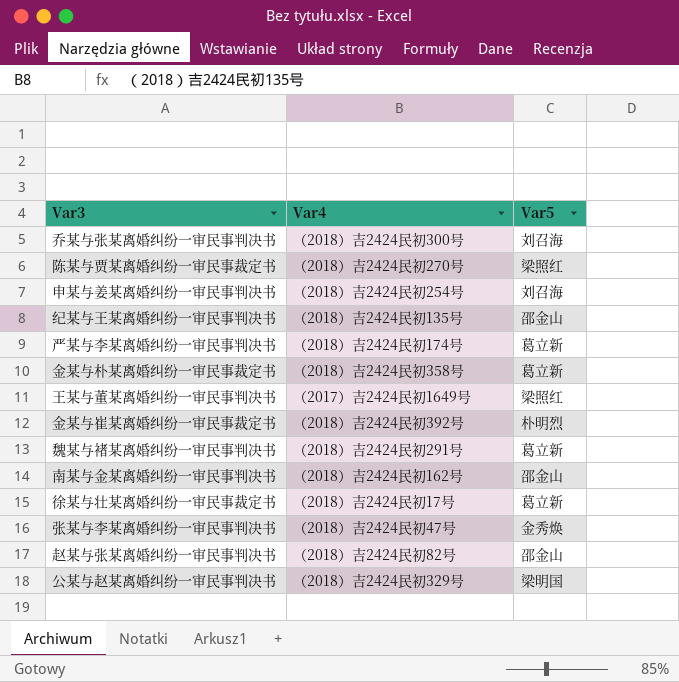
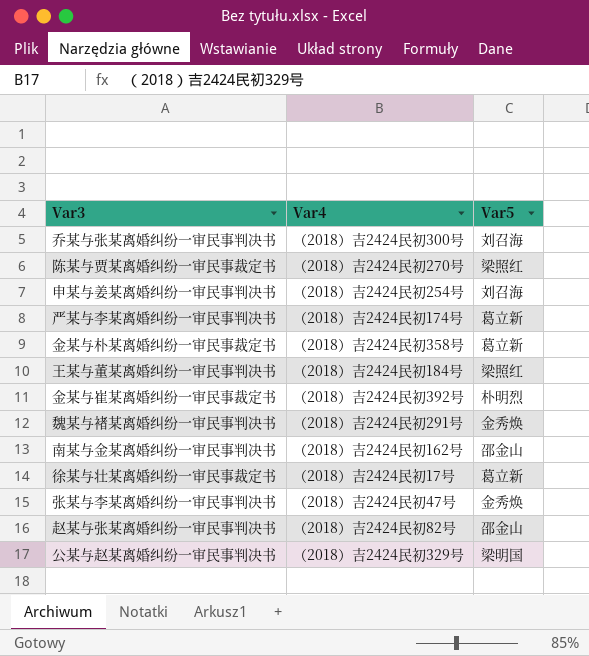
row 纪某与王某离婚纠纷一审民事判决书: （2018）吉2424民初135号 | 邵金山 -> none
王某与董某离婚纠纷一审民事判决书 | Var4: （2017）吉2424民初1649号 -> （2018）吉2424民初184号
魏某与褚某离婚纠纷一审民事判决书 | Var5: 葛立新 -> 金秀焕

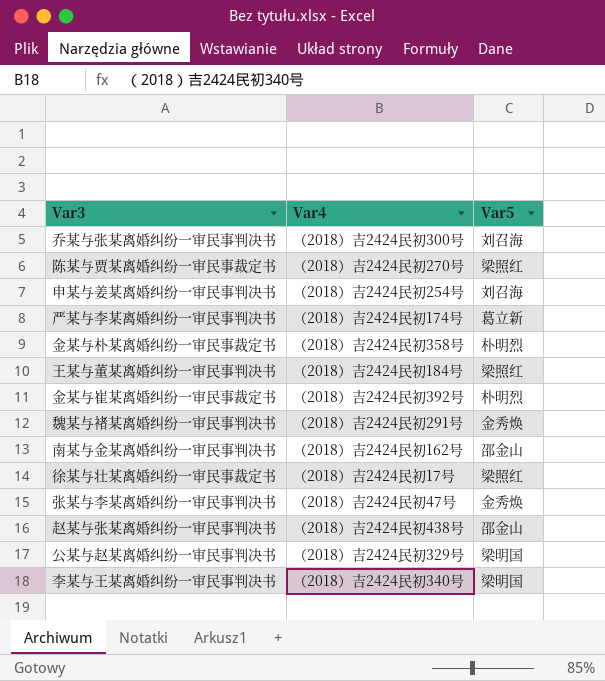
金某与朴某离婚纠纷一审民事裁定书 | Var5: 葛立新 -> 朴明烈
徐某与壮某离婚纠纷一审民事裁定书 | Var5: 葛立新 -> 梁照红
赵某与张某离婚纠纷一审民事判决书 | Var4: （2018）吉2424民初82号 -> （2018）吉2424民初438号
row 李某与王某离婚纠纷一审民事判决书: none -> （2018）吉2424民初340号 | 梁明国

